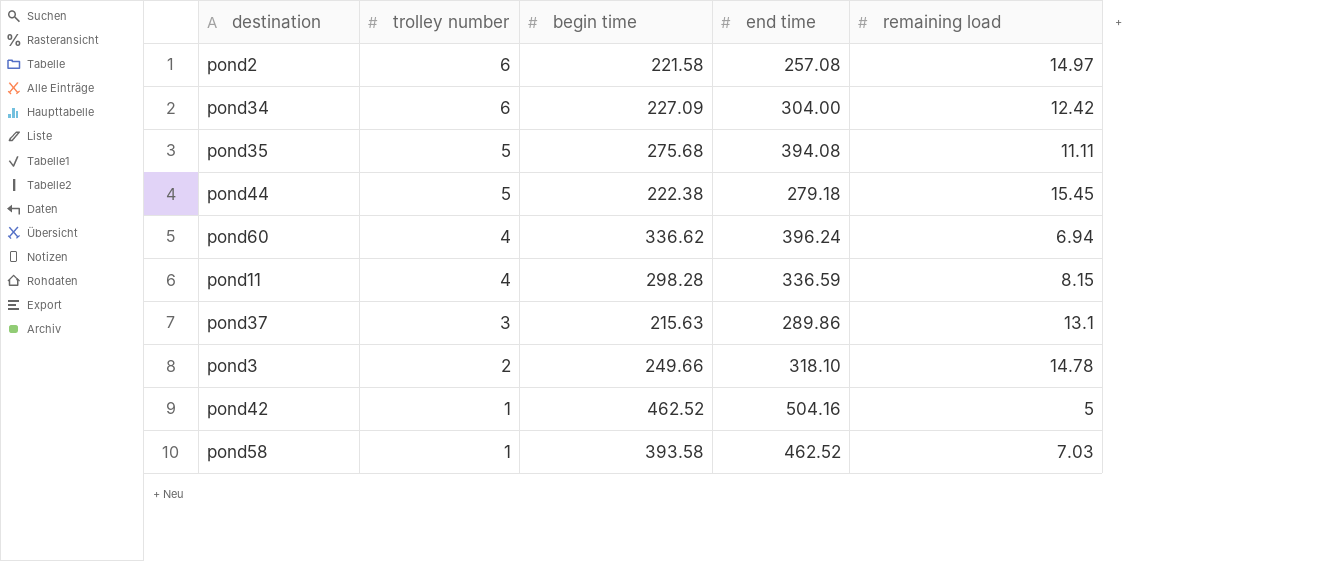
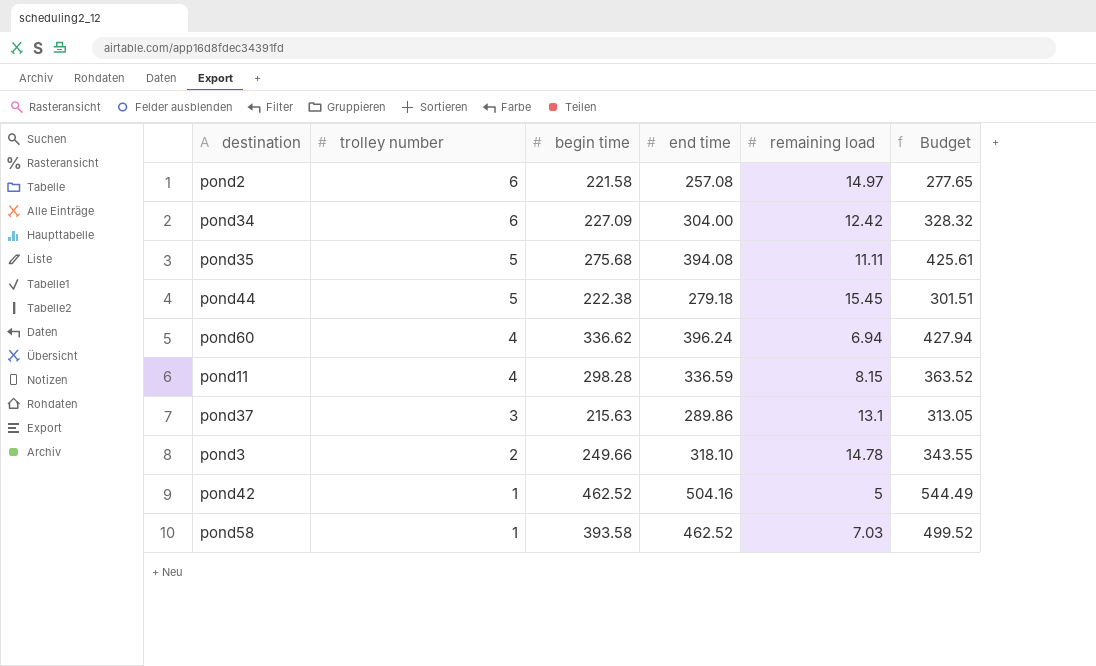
column Budget | formula: none -> [end time] * 1.08

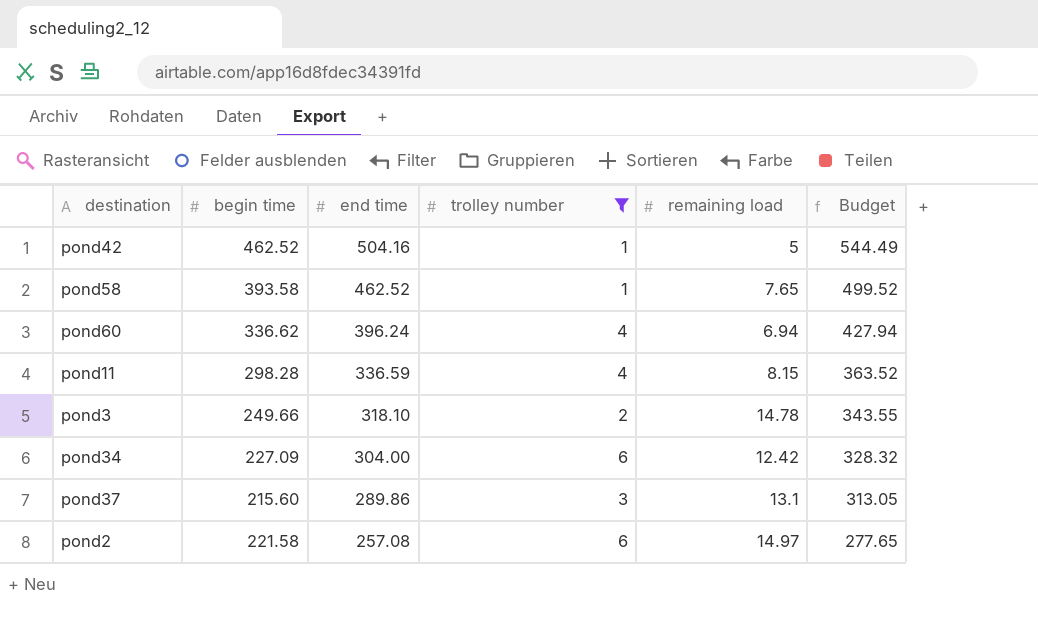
filter: none -> trolley number != 5
row order: trolley number descending -> end time descending
column trolley number | position: 2 -> 4
pond58 | remaining load: 7.03 -> 7.65
pond37 | begin time: 215.63 -> 215.60

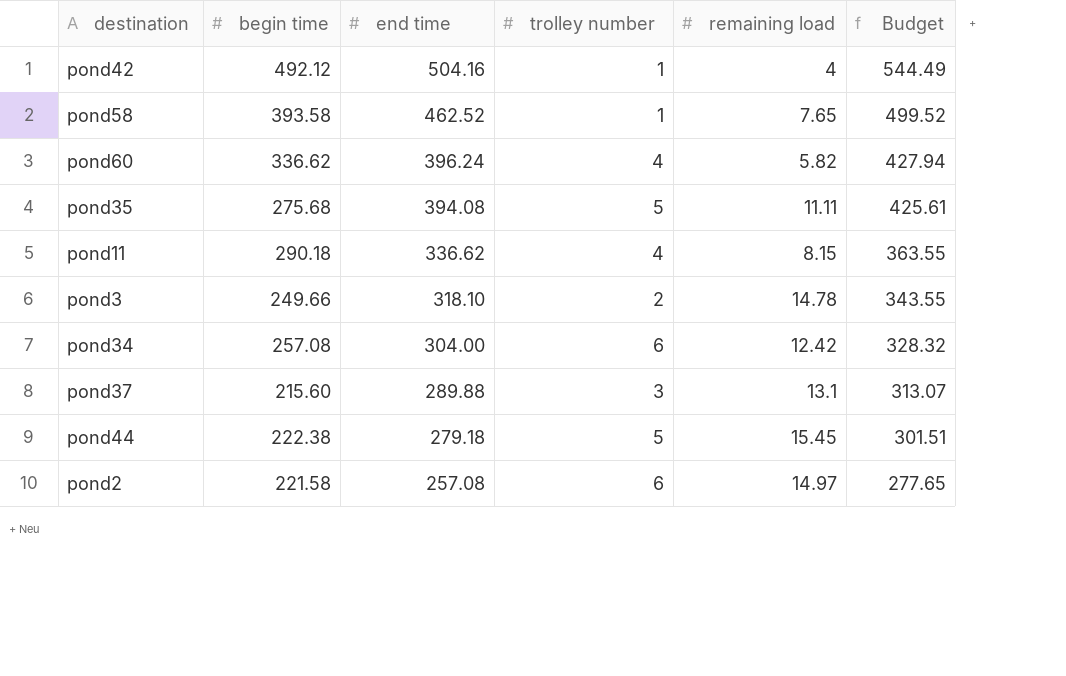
filter: trolley number != 5 -> none
pond42 | begin time: 462.52 -> 492.12
pond42 | remaining load: 5 -> 4
pond60 | remaining load: 6.94 -> 5.82
pond11 | begin time: 298.28 -> 290.18
pond11 | end time: 336.59 -> 336.62
pond11 | Budget: 363.52 -> 363.55
pond34 | begin time: 227.09 -> 257.08
pond37 | end time: 289.86 -> 289.88
pond37 | Budget: 313.05 -> 313.07

